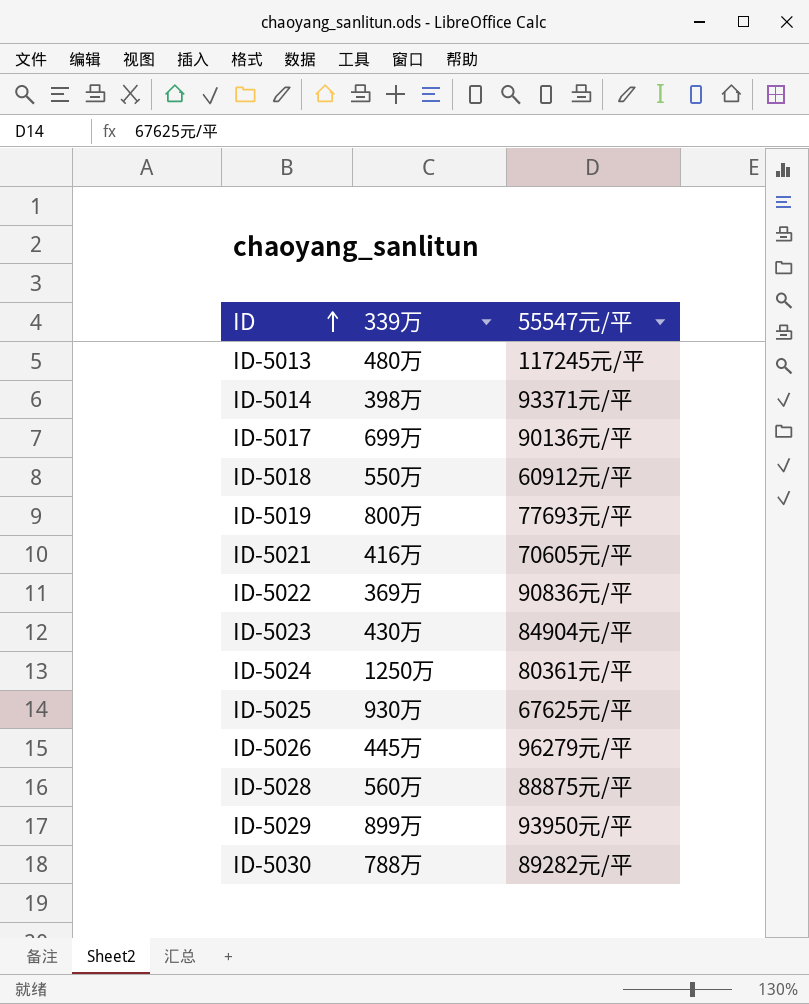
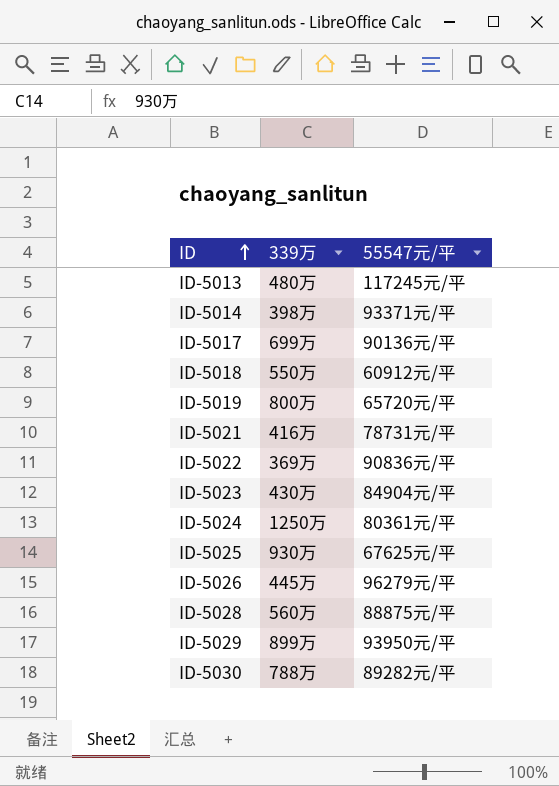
ID-5019 | 55547元/平: 77693元/平 -> 65720元/平
ID-5021 | 55547元/平: 70605元/平 -> 78731元/平

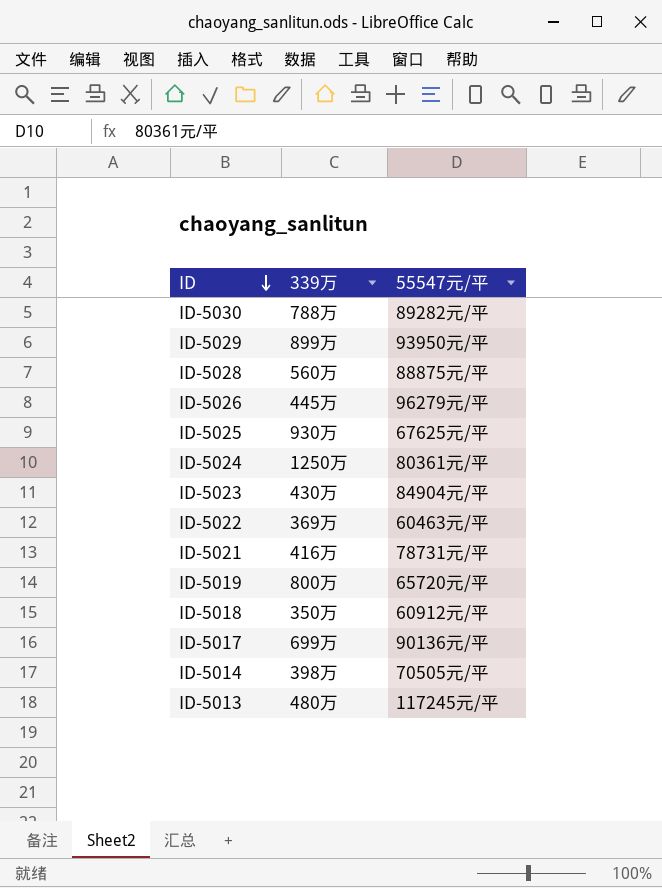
row order: ID ascending -> ID descending
ID-5022 | 55547元/平: 90836元/平 -> 60463元/平
ID-5018 | 339万: 550万 -> 350万
ID-5014 | 55547元/平: 93371元/平 -> 70505元/平

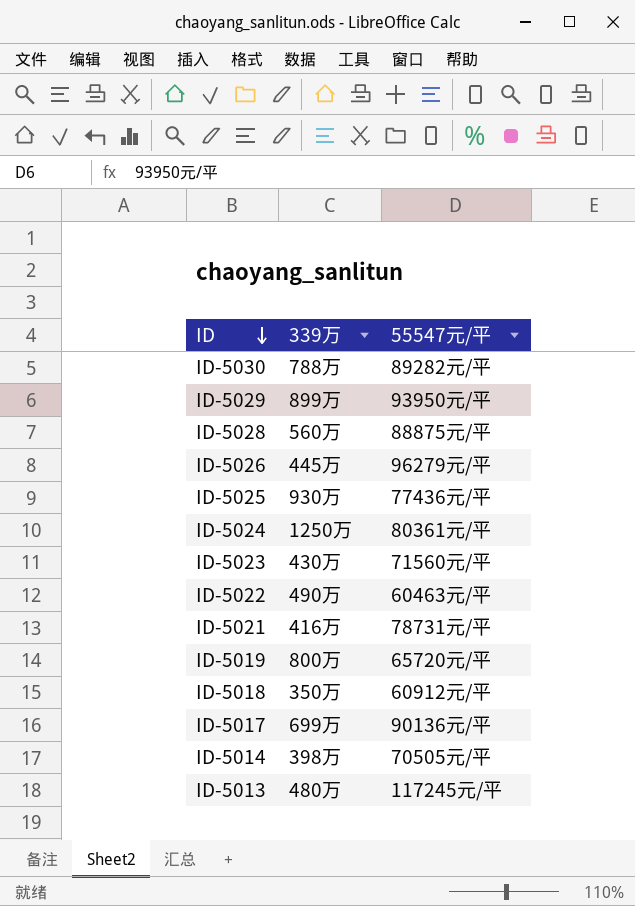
ID-5025 | 55547元/平: 67625元/平 -> 77436元/平
ID-5023 | 55547元/平: 84904元/平 -> 71560元/平
ID-5022 | 339万: 369万 -> 490万

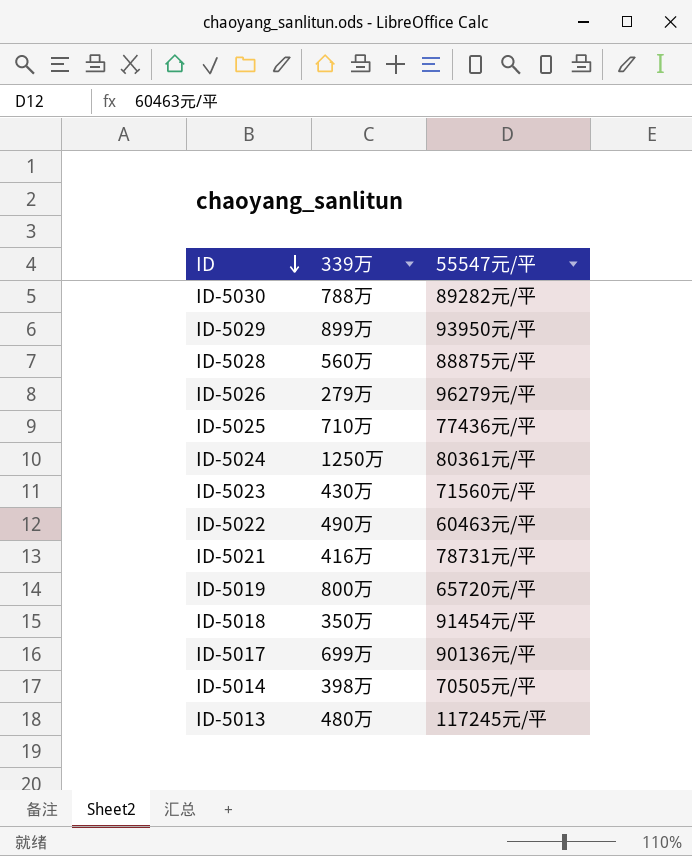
ID-5026 | 339万: 445万 -> 279万
ID-5025 | 339万: 930万 -> 710万
ID-5018 | 55547元/平: 60912元/平 -> 91454元/平

